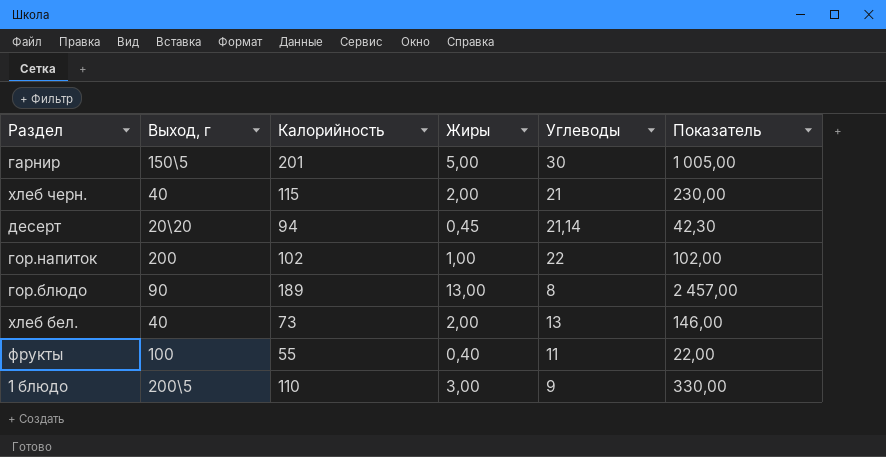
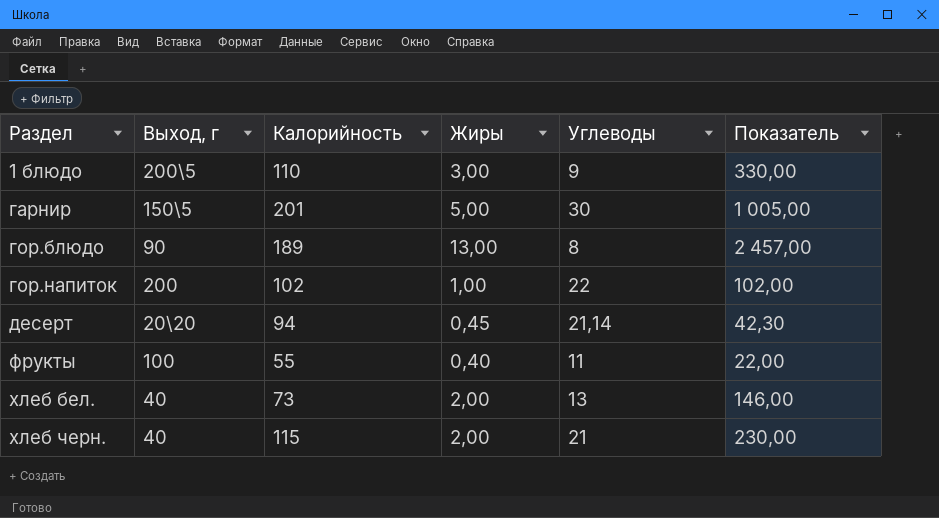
row order: none -> Раздел ascending

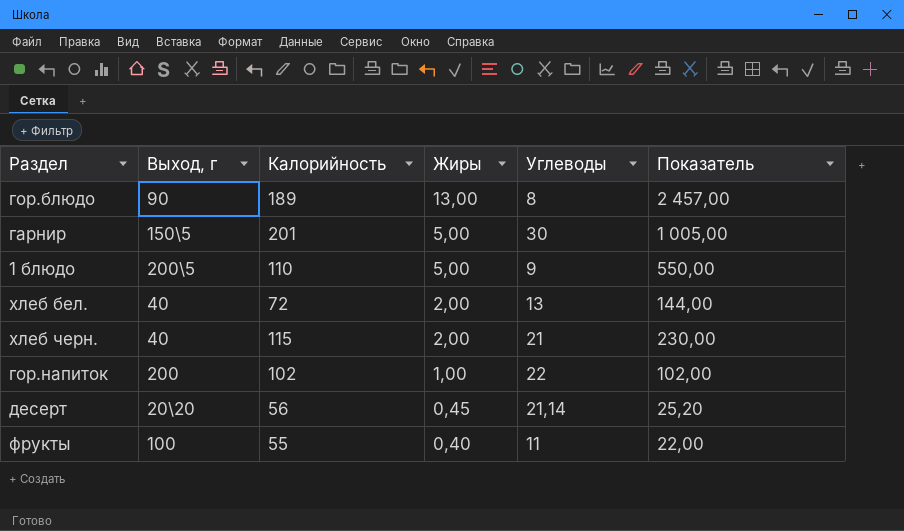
row order: Раздел ascending -> Жиры descending
1 блюдо | Жиры: 3,00 -> 5,00
1 блюдо | Показатель: 330,00 -> 550,00
хлеб бел. | Калорийность: 73 -> 72
хлеб бел. | Показатель: 146,00 -> 144,00
десерт | Калорийность: 94 -> 56
десерт | Показатель: 42,30 -> 25,20

